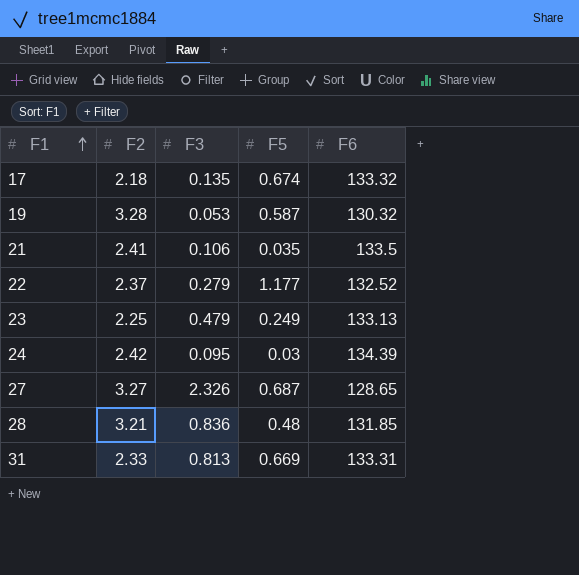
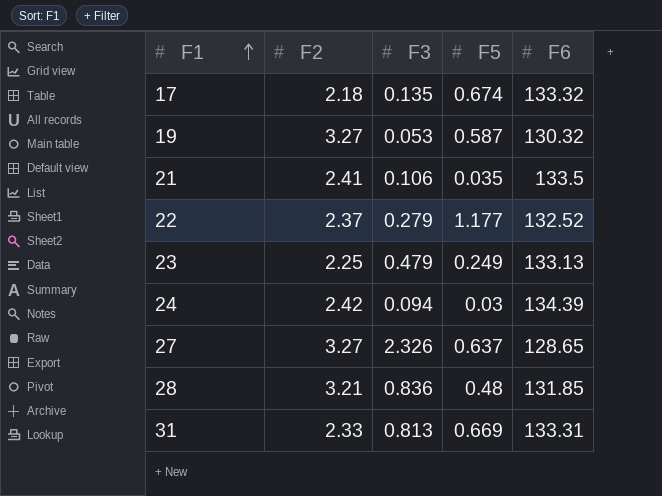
19 | F2: 3.28 -> 3.27
24 | F3: 0.095 -> 0.094
27 | F5: 0.687 -> 0.637

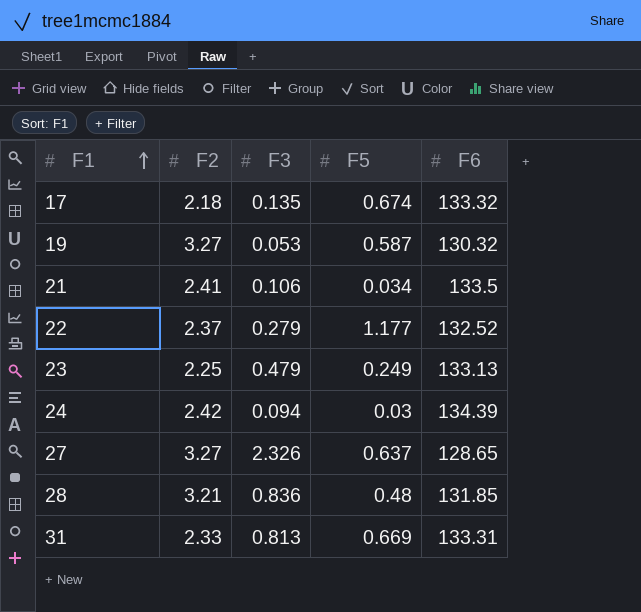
21 | F5: 0.035 -> 0.034

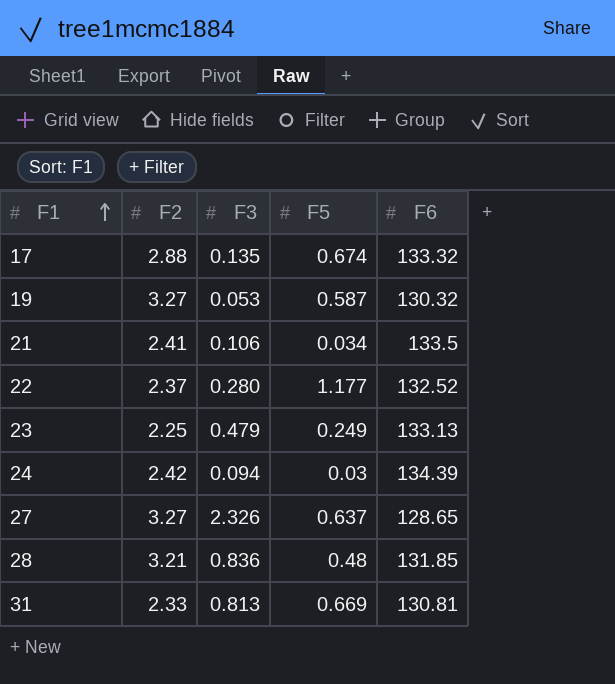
17 | F2: 2.18 -> 2.88
22 | F3: 0.279 -> 0.280
31 | F6: 133.31 -> 130.81

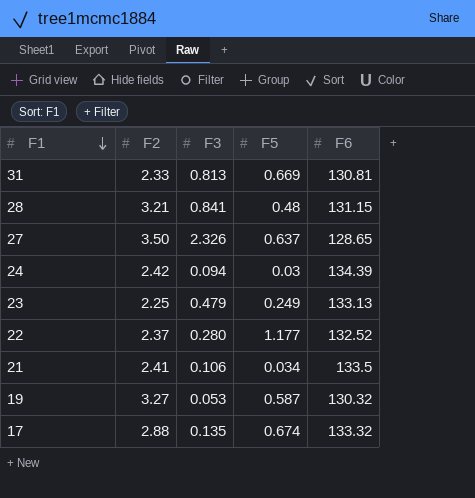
row order: F1 ascending -> F1 descending
28 | F3: 0.836 -> 0.841
28 | F6: 131.85 -> 131.15
27 | F2: 3.27 -> 3.50

